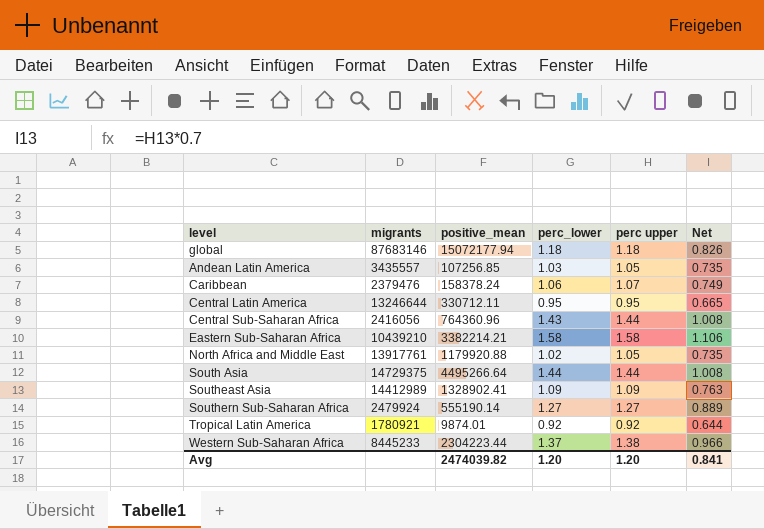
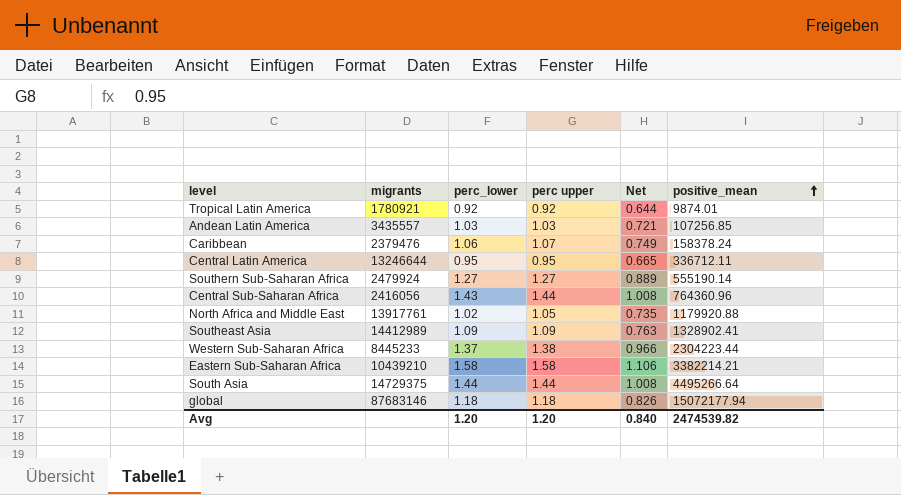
row order: none -> positive_mean ascending
column positive_mean | position: 3 -> 6
Andean Latin America | perc upper: 1.05 -> 1.03
Andean Latin America | Net: 0.735 -> 0.721
Central Latin America | positive_mean: 330712.11 -> 336712.11
Avg | Net: 0.841 -> 0.840
Avg | positive_mean: 2474039.82 -> 2474539.82

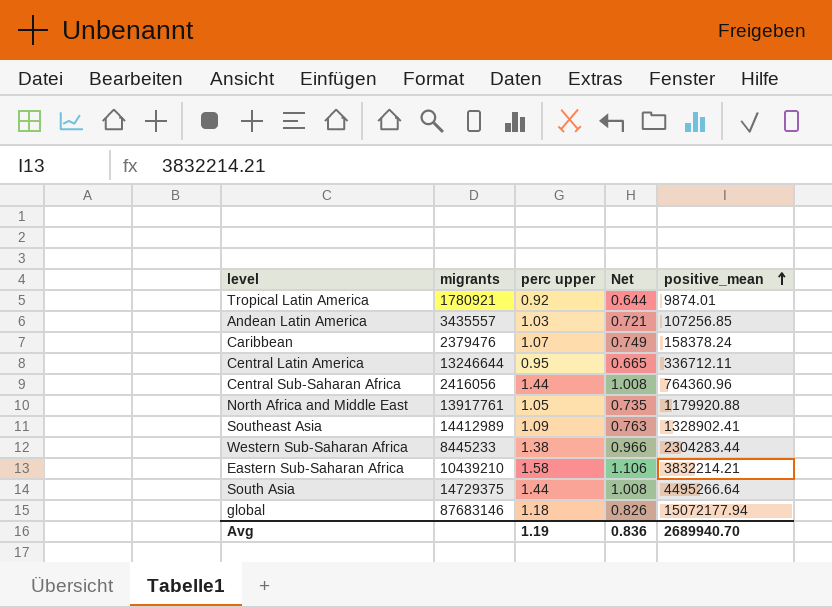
column perc_lower | position: 3 -> none
row Southern Sub-Saharan Africa: 2479924 | 1.27 | 1.27 | 0.889 | 555190.14 -> none
Western Sub-Saharan Africa | positive_mean: 2304223.44 -> 2304283.44
Eastern Sub-Saharan Africa | positive_mean: 3382214.21 -> 3832214.21
Avg | perc upper: 1.20 -> 1.19
Avg | Net: 0.840 -> 0.836
Avg | positive_mean: 2474539.82 -> 2689940.70

